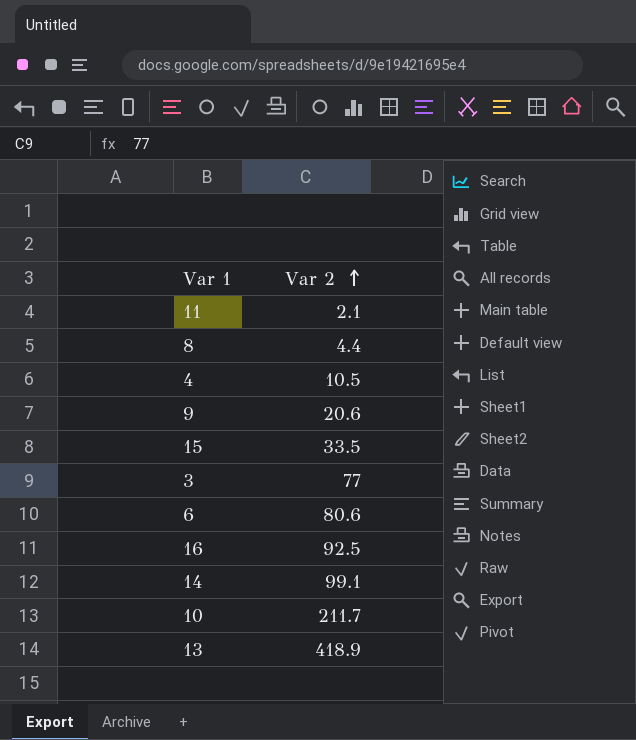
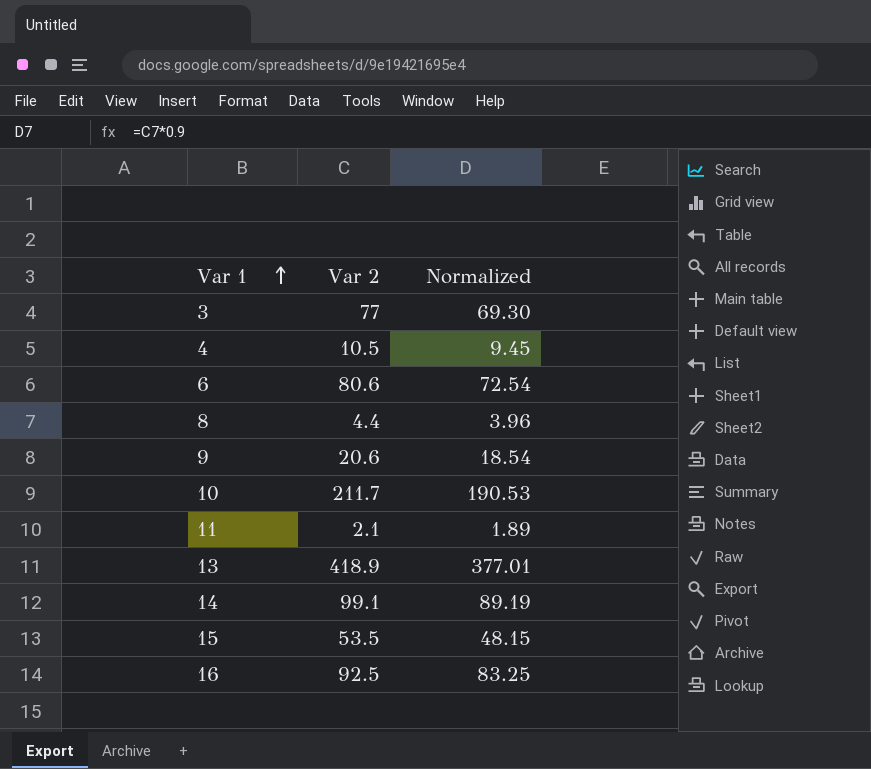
row order: Var 2 ascending -> Var 1 ascending
column Normalized | formula: none -> [Var 2] * 0.9
15 | Var 2: 33.5 -> 53.5

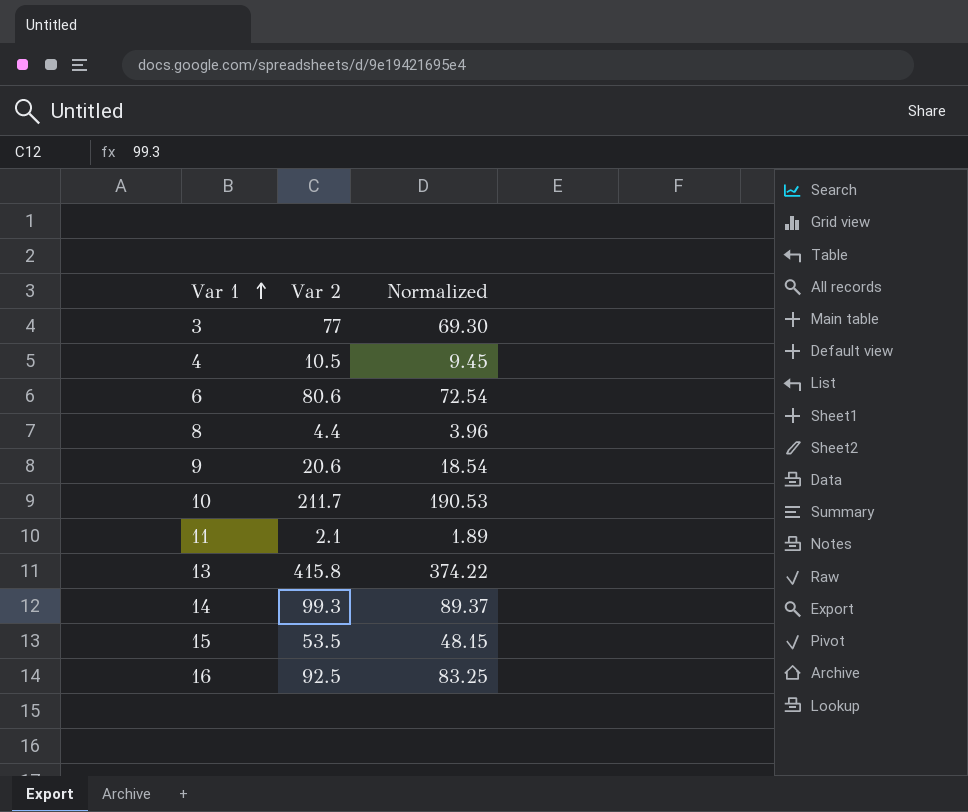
13 | Var 2: 418.9 -> 415.8
13 | Normalized: 377.01 -> 374.22
14 | Var 2: 99.1 -> 99.3
14 | Normalized: 89.19 -> 89.37

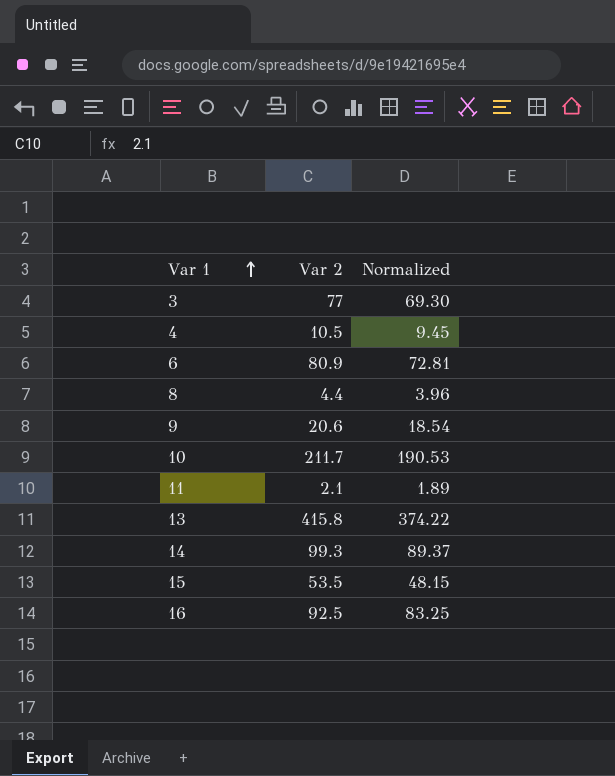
6 | Var 2: 80.6 -> 80.9
6 | Normalized: 72.54 -> 72.81

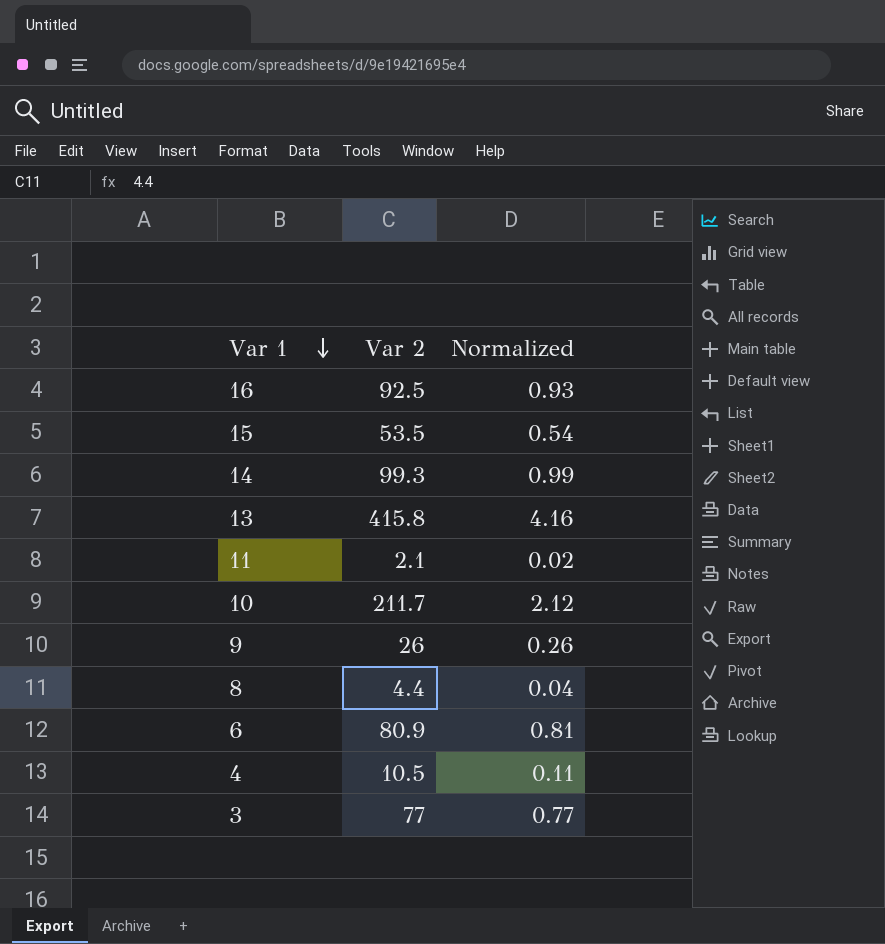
row order: Var 1 ascending -> Var 1 descending
column Normalized | formula: [Var 2] * 0.9 -> [Var 2] * 0.01
9 | Var 2: 20.6 -> 26

